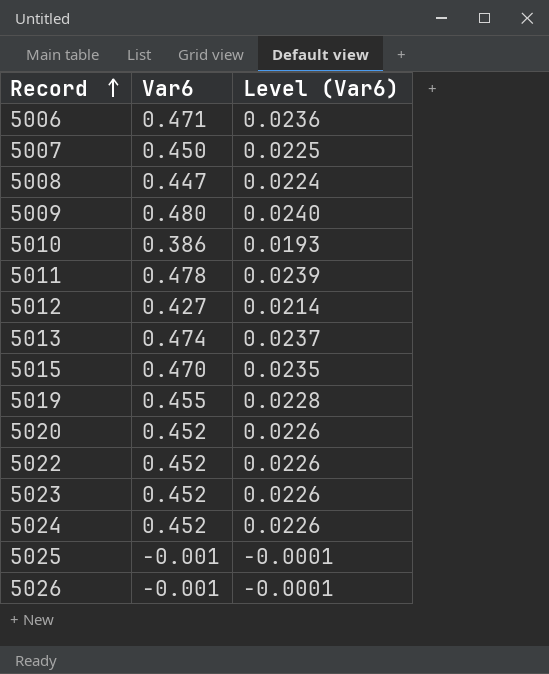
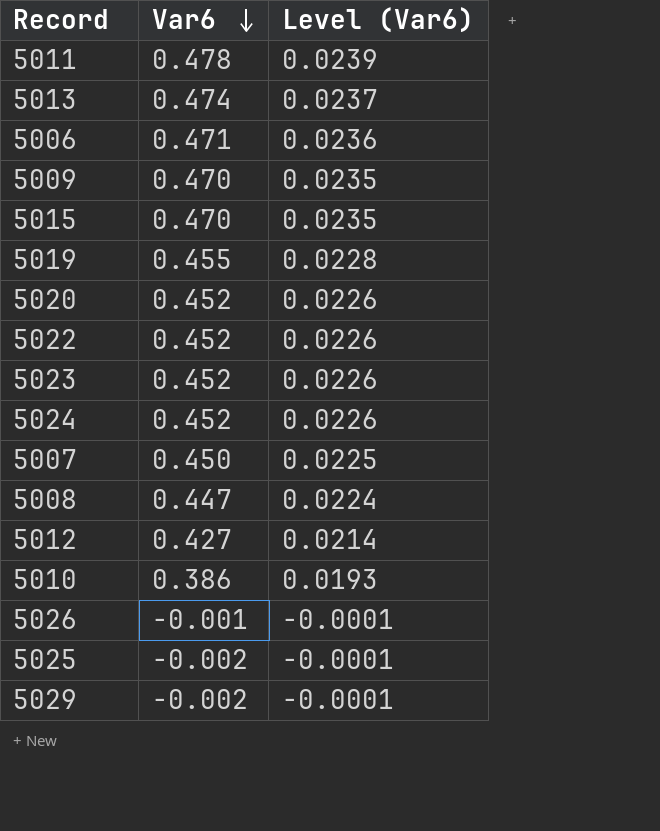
row order: Record ascending -> Var6 descending
5009 | Var6: 0.480 -> 0.470
5009 | Level (Var6): 0.0240 -> 0.0235
5025 | Var6: -0.001 -> -0.002
row 5029: none -> -0.002 | -0.0001

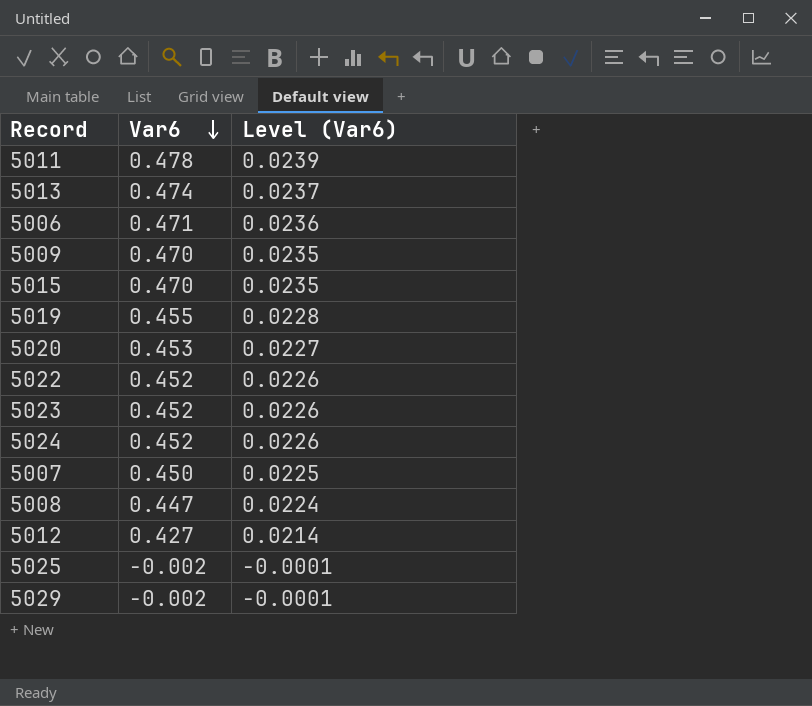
row 5010: 0.386 | 0.0193 -> none
row 5026: -0.001 | -0.0001 -> none
5020 | Var6: 0.452 -> 0.453
5020 | Level (Var6): 0.0226 -> 0.0227

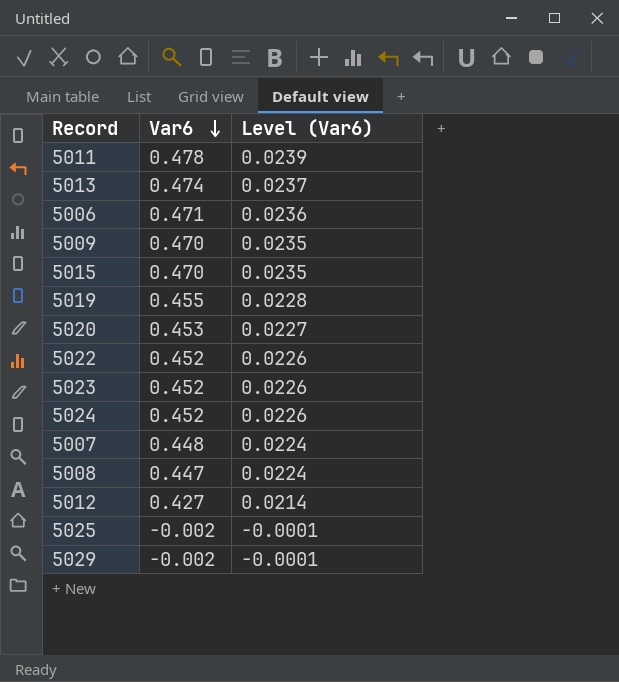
5007 | Var6: 0.450 -> 0.448
5007 | Level (Var6): 0.0225 -> 0.0224

